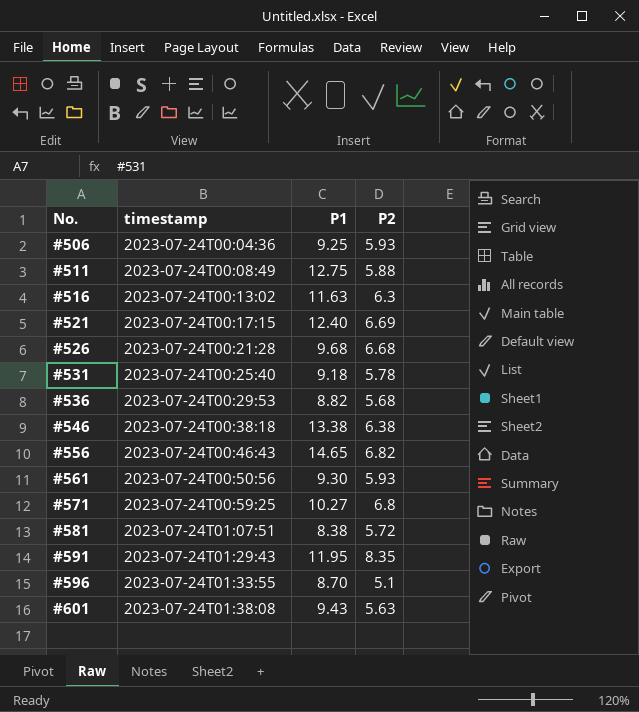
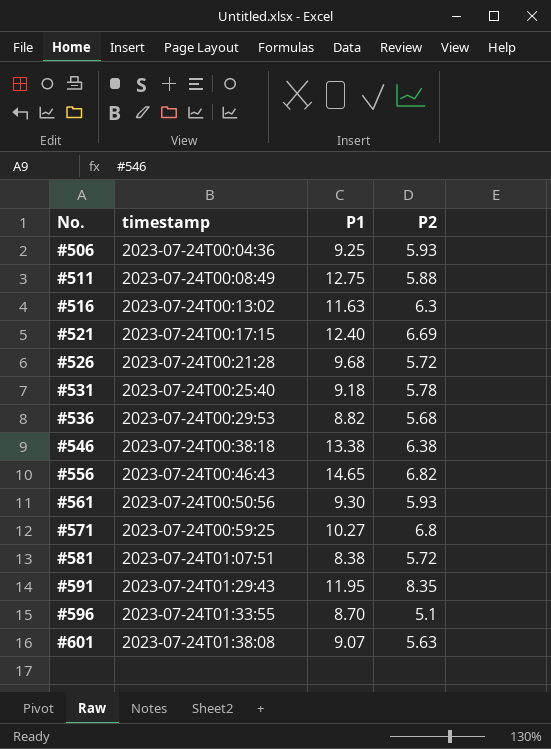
#526 | P2: 6.68 -> 5.72
#601 | P1: 9.43 -> 9.07

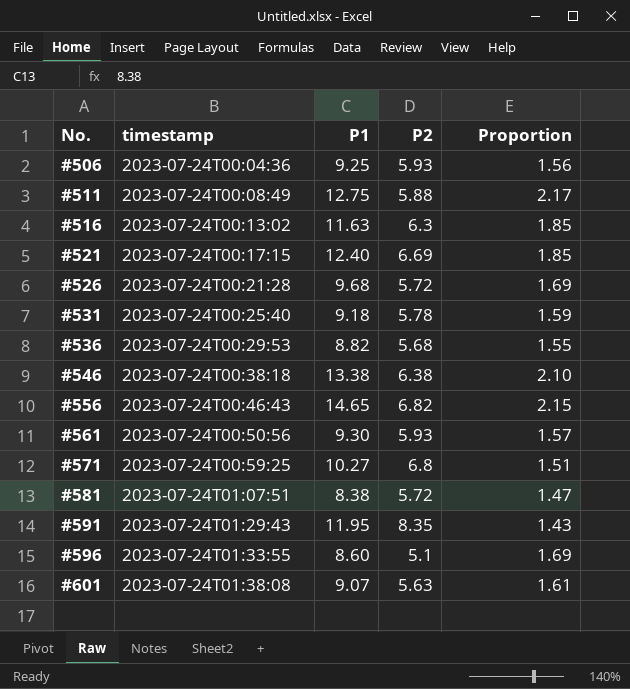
column Proportion | formula: none -> [P1] / [P2]
#596 | P1: 8.70 -> 8.60

